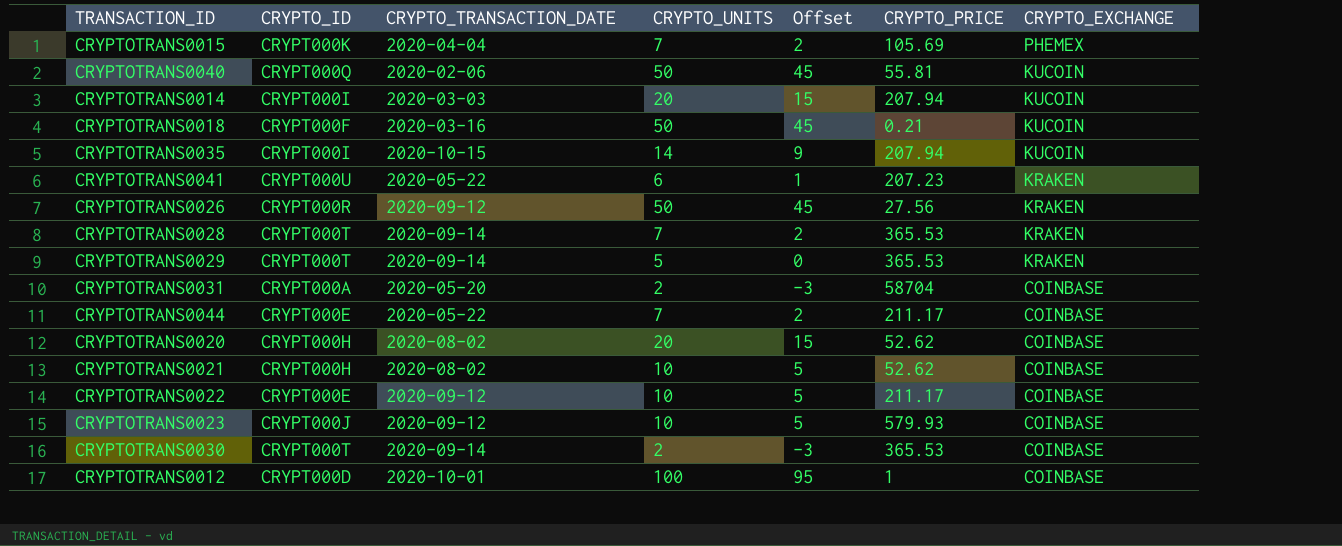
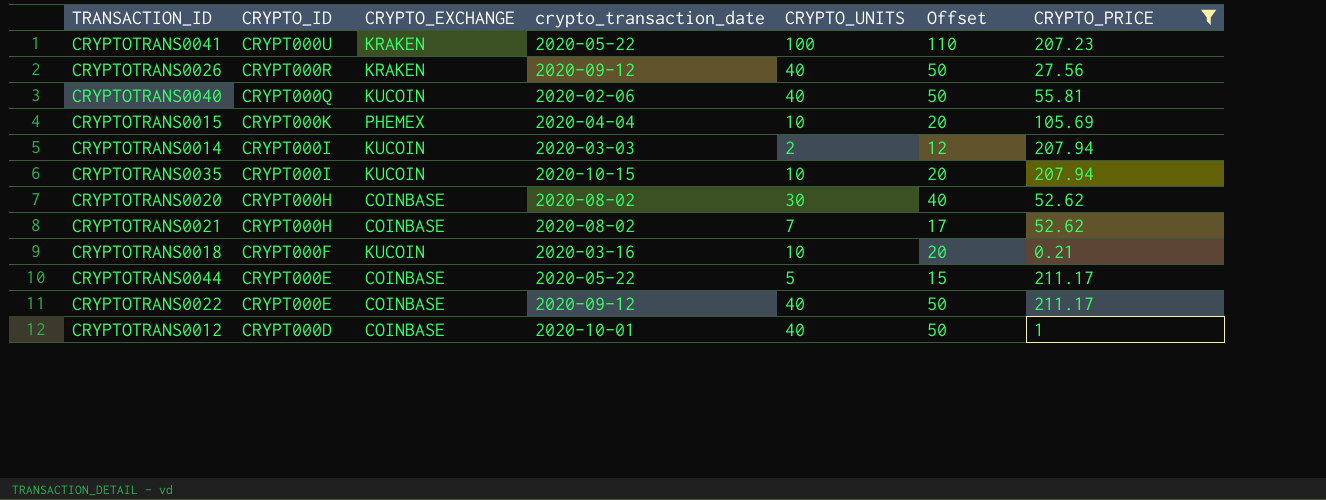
filter: none -> CRYPTO_PRICE <= 211.17
row order: CRYPTO_EXCHANGE descending -> CRYPTO_ID descending
column CRYPTO_EXCHANGE | position: 7 -> 3
column name: CRYPTO_TRANSACTION_DATE -> crypto_transaction_date
column Offset | formula: [CRYPTO_UNITS] - 5 -> [CRYPTO_UNITS] + 10
CRYPTOTRANS0041 | CRYPTO_UNITS: 6 -> 100
CRYPTOTRANS0026 | CRYPTO_UNITS: 50 -> 40
CRYPTOTRANS0040 | CRYPTO_UNITS: 50 -> 40
CRYPTOTRANS0015 | CRYPTO_UNITS: 7 -> 10
CRYPTOTRANS0014 | CRYPTO_UNITS: 20 -> 2
CRYPTOTRANS0035 | CRYPTO_UNITS: 14 -> 10
CRYPTOTRANS0020 | CRYPTO_UNITS: 20 -> 30
CRYPTOTRANS0021 | CRYPTO_UNITS: 10 -> 7
CRYPTOTRANS0018 | CRYPTO_UNITS: 50 -> 10
CRYPTOTRANS0044 | CRYPTO_UNITS: 7 -> 5
CRYPTOTRANS0022 | CRYPTO_UNITS: 10 -> 40
CRYPTOTRANS0012 | CRYPTO_UNITS: 100 -> 40

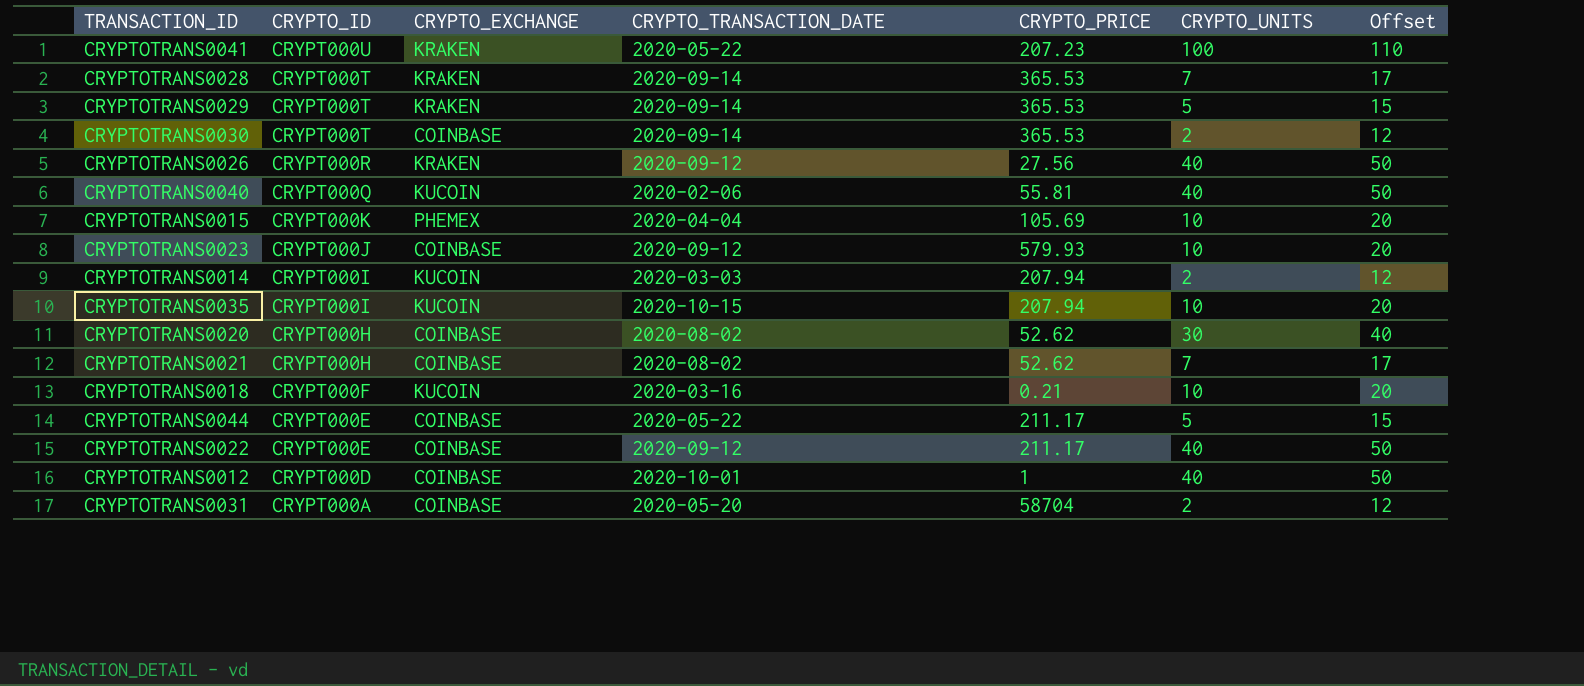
filter: CRYPTO_PRICE <= 211.17 -> none
column name: crypto_transaction_date -> CRYPTO_TRANSACTION_DATE
column CRYPTO_PRICE | position: 7 -> 5

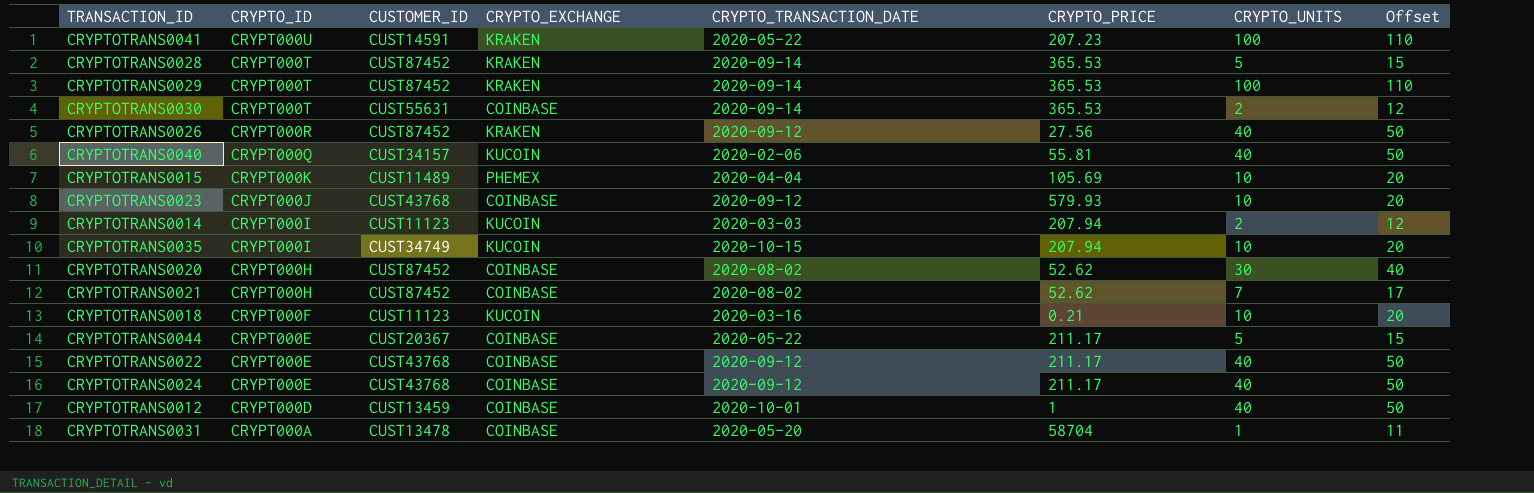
column CUSTOMER_ID | position: none -> 3
CRYPTOTRANS0028 | CRYPTO_UNITS: 7 -> 5
CRYPTOTRANS0028 | Offset: 17 -> 15
CRYPTOTRANS0029 | CRYPTO_UNITS: 5 -> 100
CRYPTOTRANS0029 | Offset: 15 -> 110
row CRYPTOTRANS0024: none -> CRYPT000E | CUST43768 | COINBASE | 2020-09-12 | 211.17 | 40 | 50
CRYPTOTRANS0031 | CRYPTO_UNITS: 2 -> 1
CRYPTOTRANS0031 | Offset: 12 -> 11

